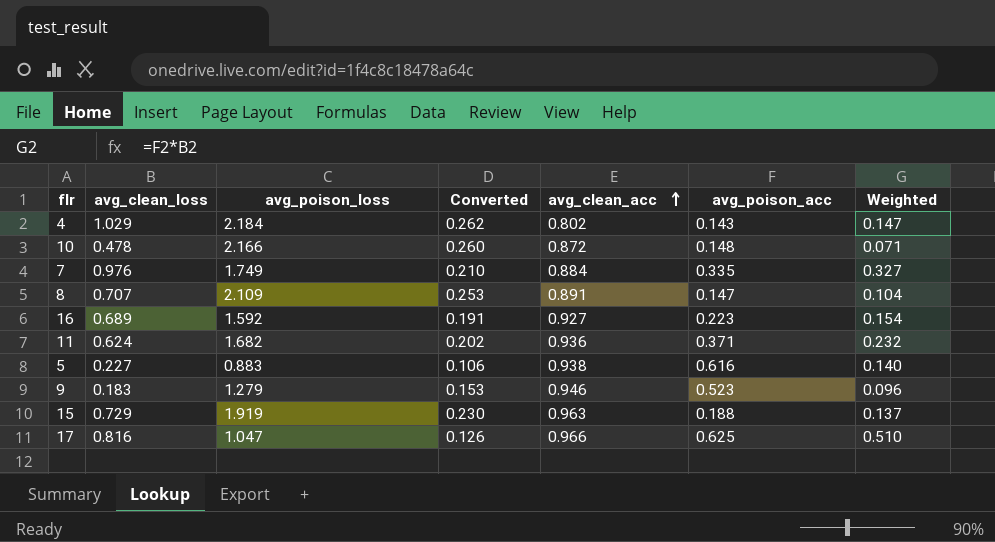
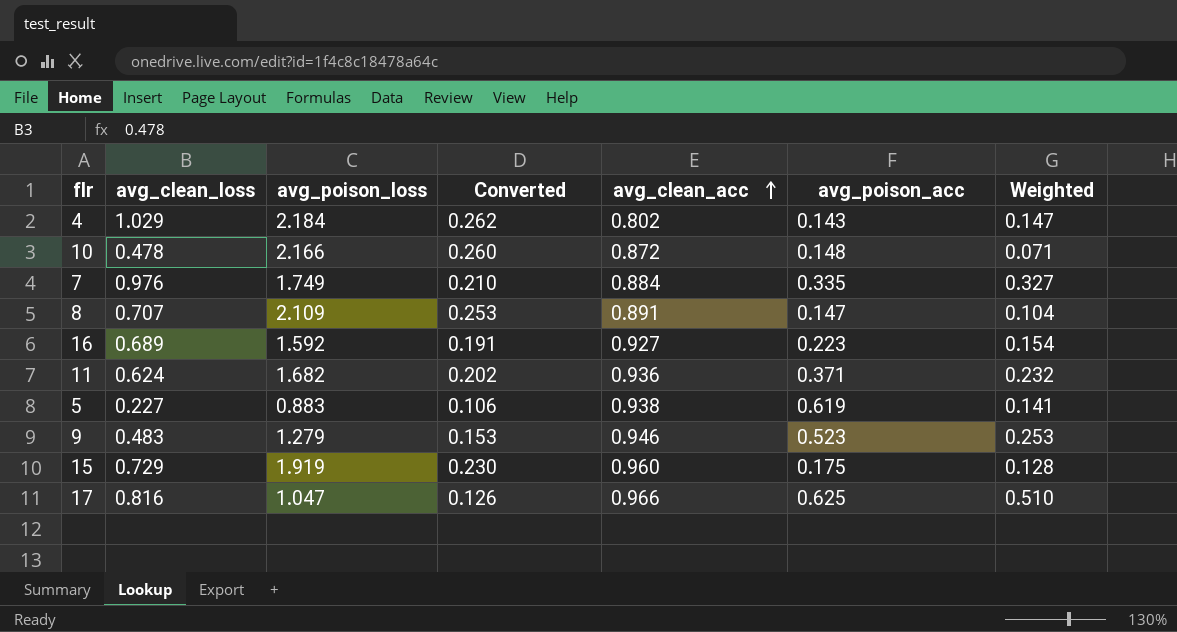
5 | avg_poison_acc: 0.616 -> 0.619
5 | Weighted: 0.140 -> 0.141
9 | avg_clean_loss: 0.183 -> 0.483
9 | Weighted: 0.096 -> 0.253
15 | avg_clean_acc: 0.963 -> 0.960
15 | avg_poison_acc: 0.188 -> 0.175
15 | Weighted: 0.137 -> 0.128

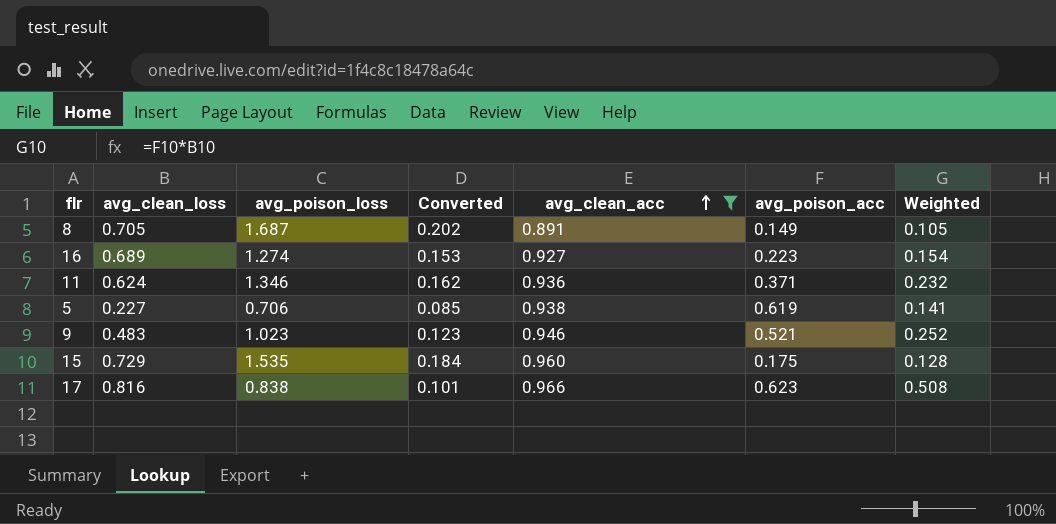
filter: none -> avg_clean_acc >= 0.891
8 | avg_clean_loss: 0.707 -> 0.705
8 | avg_poison_loss: 2.109 -> 1.687
8 | Converted: 0.253 -> 0.202
8 | avg_poison_acc: 0.147 -> 0.149
8 | Weighted: 0.104 -> 0.105
16 | avg_poison_loss: 1.592 -> 1.274
16 | Converted: 0.191 -> 0.153
11 | avg_poison_loss: 1.682 -> 1.346
11 | Converted: 0.202 -> 0.162
5 | avg_poison_loss: 0.883 -> 0.706
5 | Converted: 0.106 -> 0.085
9 | avg_poison_loss: 1.279 -> 1.023
9 | Converted: 0.153 -> 0.123
9 | avg_poison_acc: 0.523 -> 0.521
9 | Weighted: 0.253 -> 0.252
15 | avg_poison_loss: 1.919 -> 1.535
15 | Converted: 0.230 -> 0.184
17 | avg_poison_loss: 1.047 -> 0.838
17 | Converted: 0.126 -> 0.101
17 | avg_poison_acc: 0.625 -> 0.623
17 | Weighted: 0.510 -> 0.508

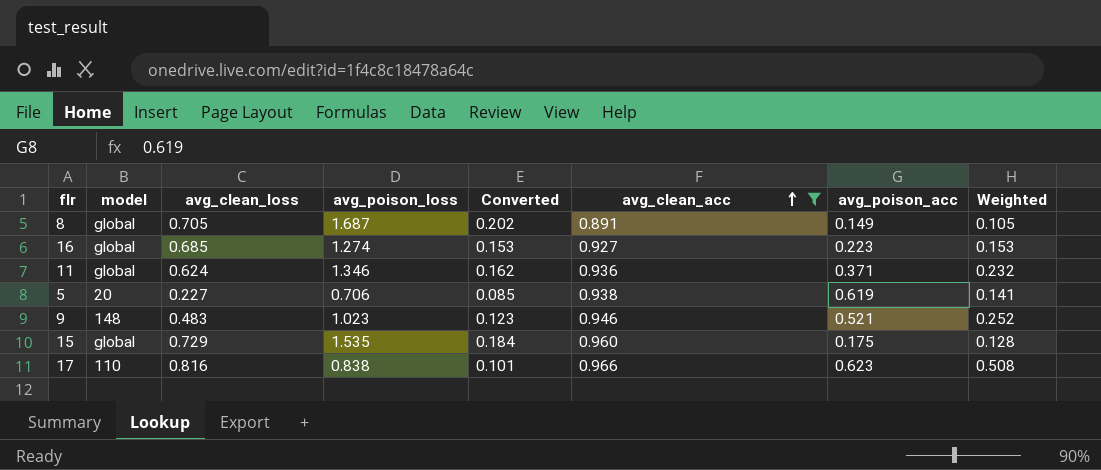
column model | position: none -> 2
16 | avg_clean_loss: 0.689 -> 0.685
16 | Weighted: 0.154 -> 0.153

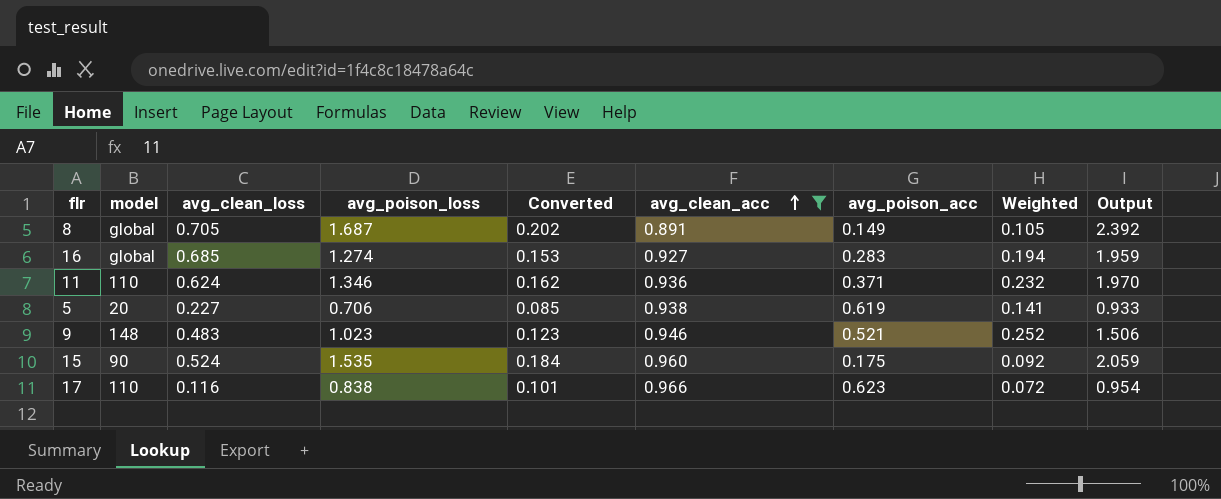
column Output | formula: none -> [avg_clean_loss] + [avg_poison_loss]
16 | avg_poison_acc: 0.223 -> 0.283
16 | Weighted: 0.153 -> 0.194
11 | model: global -> 110
15 | model: global -> 90
15 | avg_clean_loss: 0.729 -> 0.524
15 | Weighted: 0.128 -> 0.092
17 | avg_clean_loss: 0.816 -> 0.116
17 | Weighted: 0.508 -> 0.072

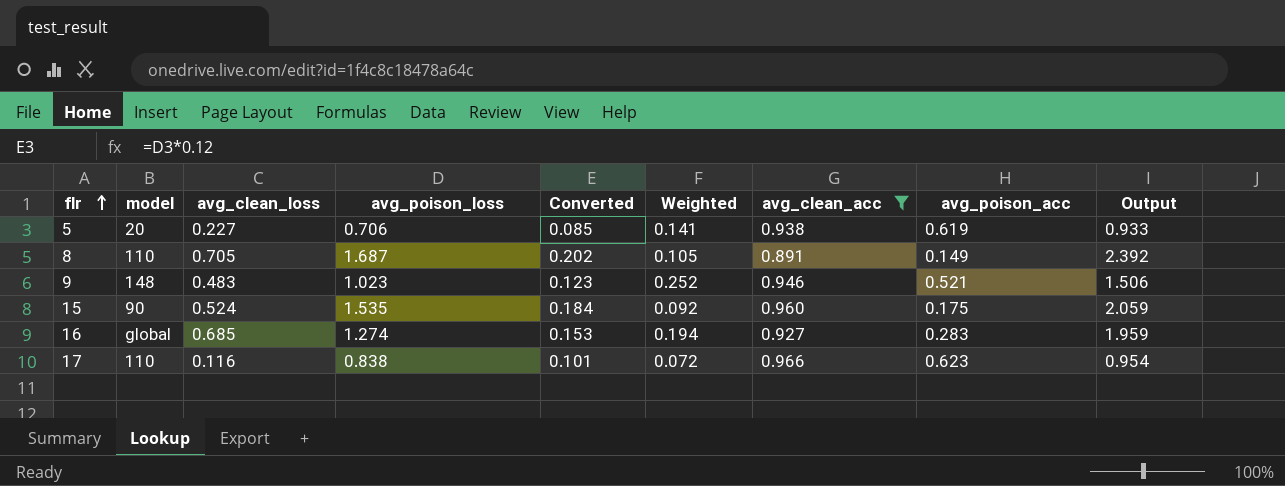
row order: avg_clean_acc ascending -> flr ascending
column Weighted | position: 8 -> 6
row 11: 110 | 0.624 | 1.346 | 0.162 | 0.936 | 0.371 | 0.232 | 1.970 -> none
8 | model: global -> 110

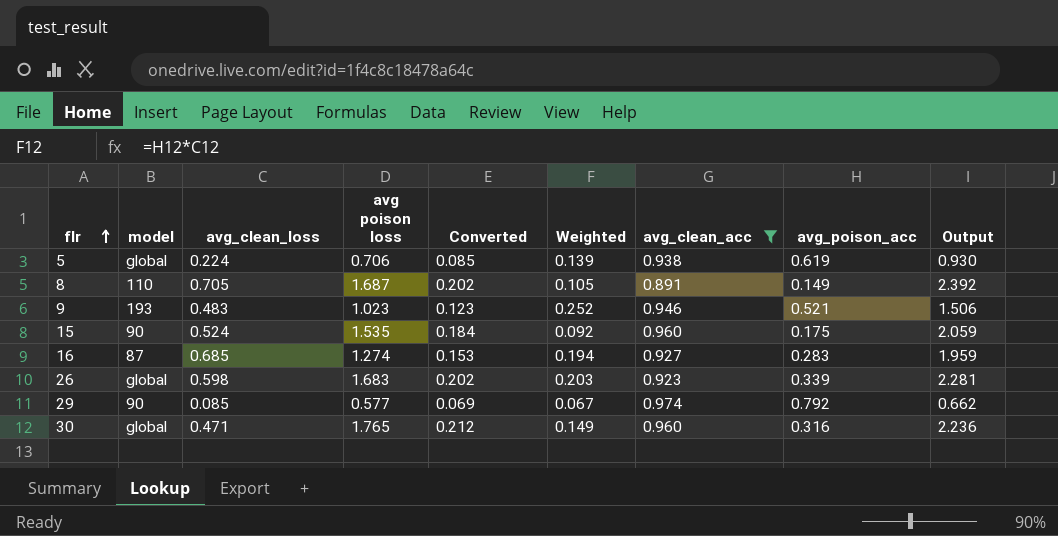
column name: avg_poison_loss -> avg poison loss
row 17: 110 | 0.116 | 0.838 | 0.101 | 0.072 | 0.966 | 0.623 | 0.954 -> none
5 | model: 20 -> global
5 | avg_clean_loss: 0.227 -> 0.224
5 | Weighted: 0.141 -> 0.139
5 | Output: 0.933 -> 0.930
9 | model: 148 -> 193
16 | model: global -> 87
row 26: none -> global | 0.598 | 1.683 | 0.202 | 0.203 | 0.923 | 0.339 | 2.281
row 29: none -> 90 | 0.085 | 0.577 | 0.069 | 0.067 | 0.974 | 0.792 | 0.662
row 30: none -> global | 0.471 | 1.765 | 0.212 | 0.149 | 0.960 | 0.316 | 2.236

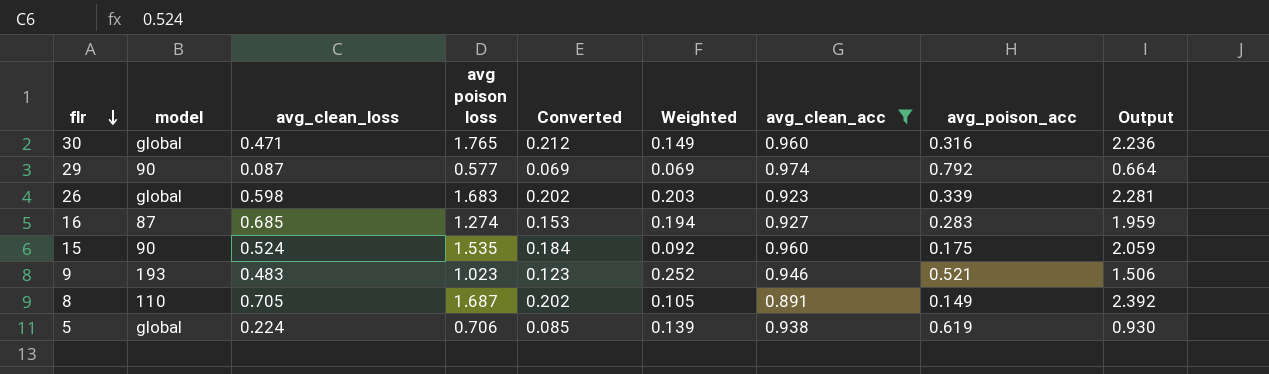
row order: flr ascending -> flr descending
29 | avg_clean_loss: 0.085 -> 0.087
29 | Weighted: 0.067 -> 0.069
29 | Output: 0.662 -> 0.664

